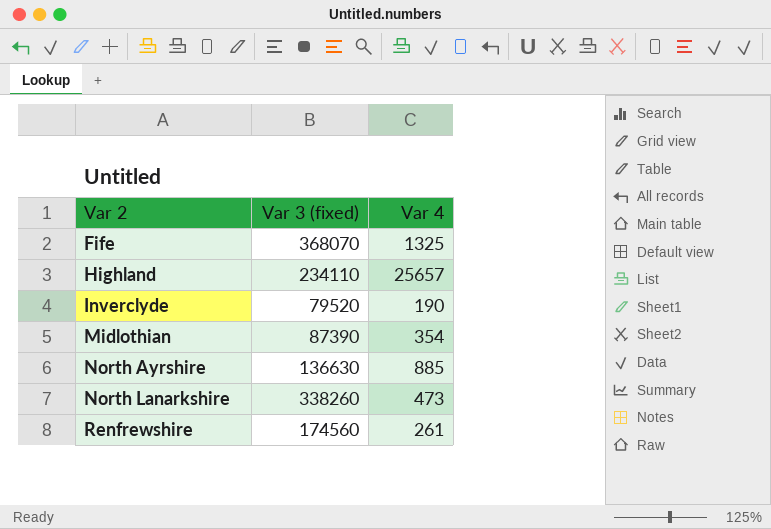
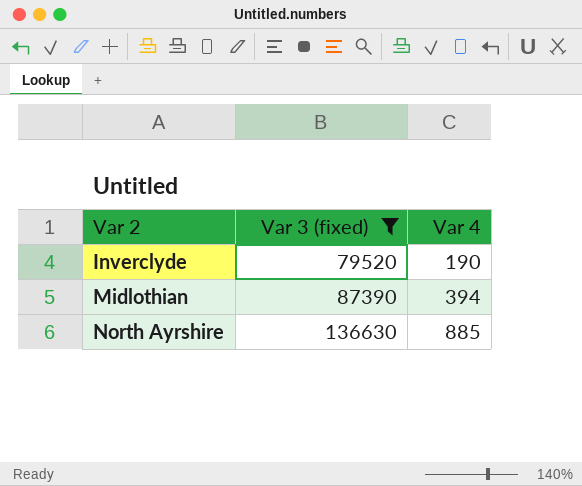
filter: none -> Var 3 (fixed) <= 136630
Midlothian | Var 4: 354 -> 394

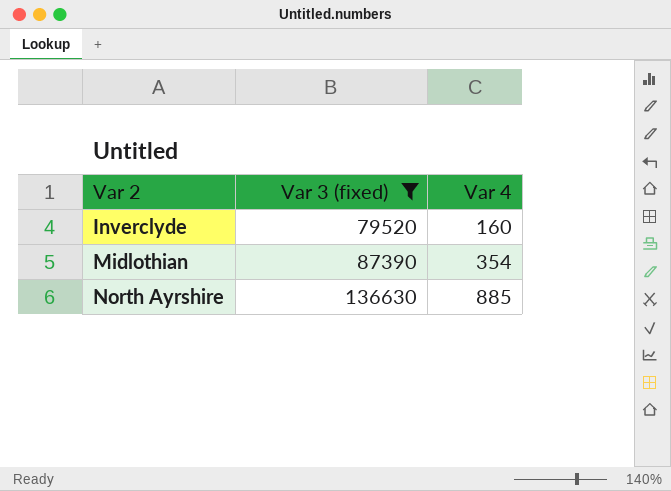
Inverclyde | Var 4: 190 -> 160
Midlothian | Var 4: 394 -> 354

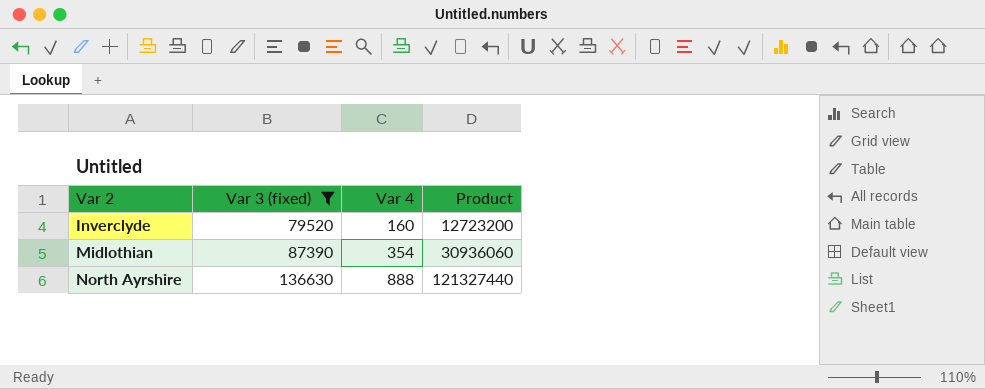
column Product | formula: none -> [Var 3 (fixed)] * [Var 4]
North Ayrshire | Var 4: 885 -> 888

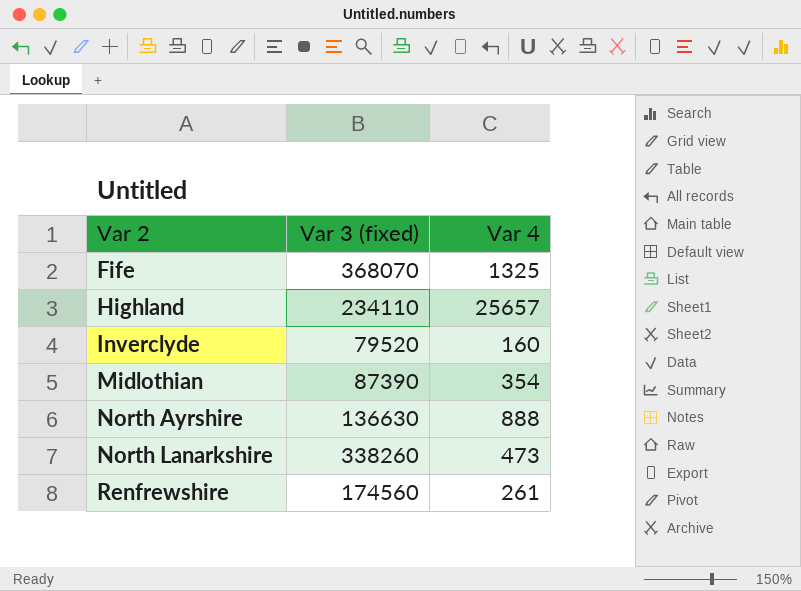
filter: Var 3 (fixed) <= 136630 -> none
column Product | formula: [Var 3 (fixed)] * [Var 4] -> none

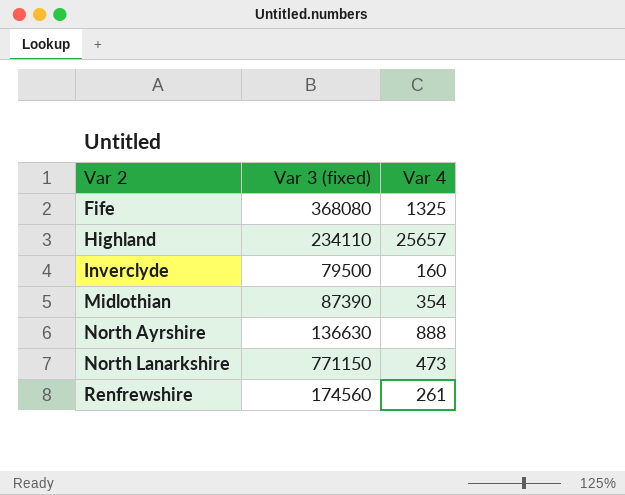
Fife | Var 3 (fixed): 368070 -> 368080
Inverclyde | Var 3 (fixed): 79520 -> 79500
North Lanarkshire | Var 3 (fixed): 338260 -> 771150

